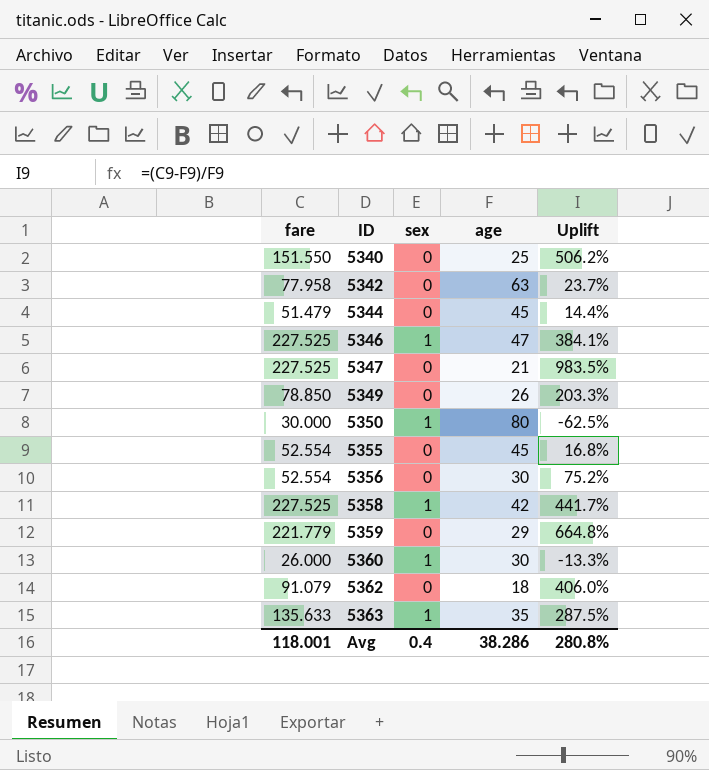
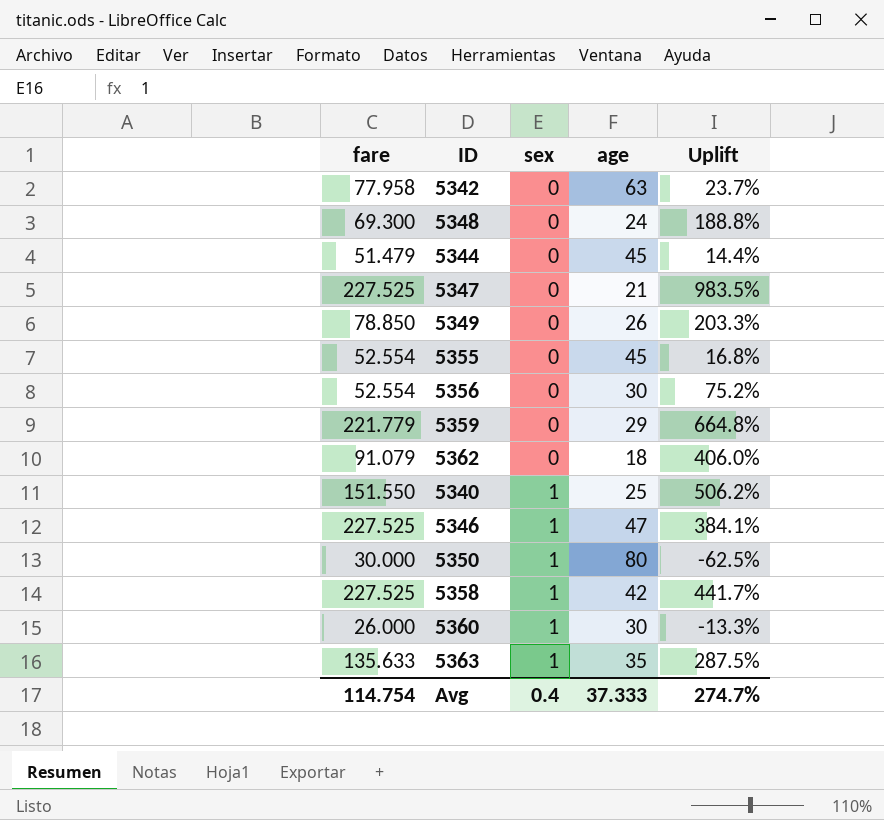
row order: ID ascending -> sex ascending
row 5348: none -> 69.300 | 0 | 24 | 188.8%
5340 | sex: 0 -> 1
Avg | fare: 118.001 -> 114.754
Avg | age: 38.286 -> 37.333
Avg | Uplift: 280.8% -> 274.7%

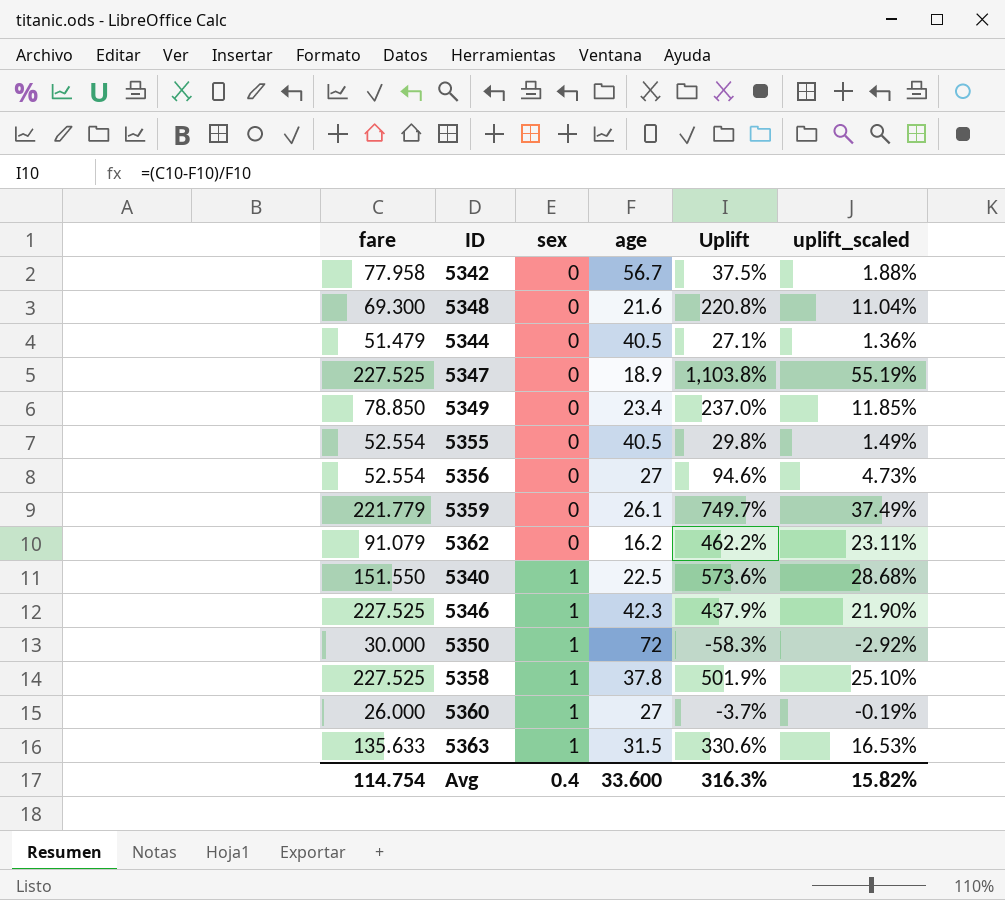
column uplift_scaled | formula: none -> [Uplift] * 0.05
5342 | age: 63 -> 56.7
5342 | Uplift: 23.7% -> 37.5%
5348 | age: 24 -> 21.6
5348 | Uplift: 188.8% -> 220.8%
5344 | age: 45 -> 40.5
5344 | Uplift: 14.4% -> 27.1%
5347 | age: 21 -> 18.9
5347 | Uplift: 983.5% -> 1,103.8%
5349 | age: 26 -> 23.4
5349 | Uplift: 203.3% -> 237.0%
5355 | age: 45 -> 40.5
5355 | Uplift: 16.8% -> 29.8%
5356 | age: 30 -> 27
5356 | Uplift: 75.2% -> 94.6%
5359 | age: 29 -> 26.1
5359 | Uplift: 664.8% -> 749.7%
5362 | age: 18 -> 16.2
5362 | Uplift: 406.0% -> 462.2%
5340 | age: 25 -> 22.5
5340 | Uplift: 506.2% -> 573.6%
5346 | age: 47 -> 42.3
5346 | Uplift: 384.1% -> 437.9%
5350 | age: 80 -> 72
5350 | Uplift: -62.5% -> -58.3%
5358 | age: 42 -> 37.8
5358 | Uplift: 441.7% -> 501.9%
5360 | age: 30 -> 27
5360 | Uplift: -13.3% -> -3.7%
5363 | age: 35 -> 31.5
5363 | Uplift: 287.5% -> 330.6%
Avg | age: 37.333 -> 33.600
Avg | Uplift: 274.7% -> 316.3%

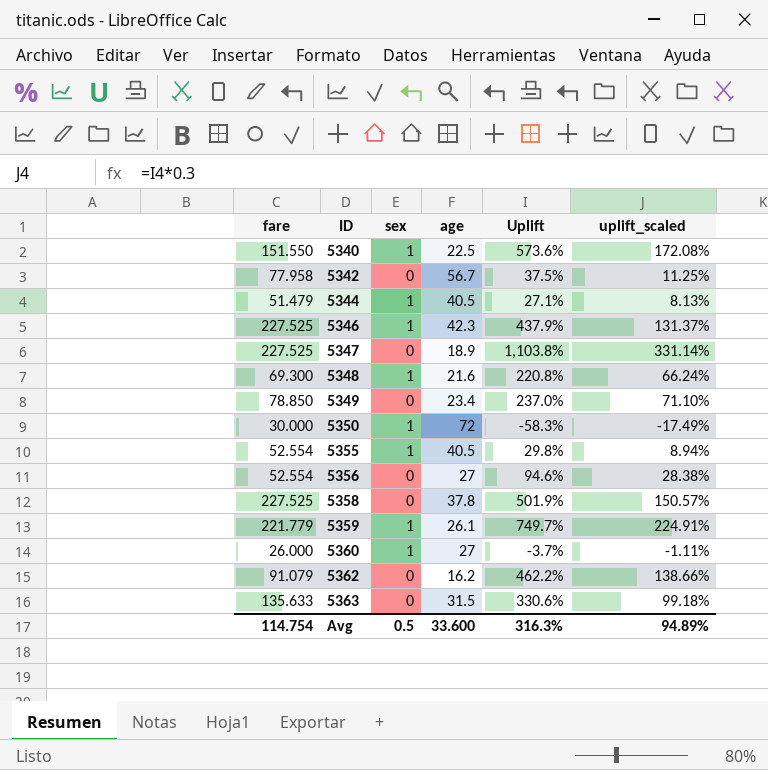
row order: sex ascending -> ID ascending
column uplift_scaled | formula: [Uplift] * 0.05 -> [Uplift] * 0.3
5344 | sex: 0 -> 1
5348 | sex: 0 -> 1
5355 | sex: 0 -> 1
5358 | sex: 1 -> 0
5359 | sex: 0 -> 1
5363 | sex: 1 -> 0
Avg | sex: 0.4 -> 0.5
Avg | uplift_scaled: 15.82% -> 94.89%

